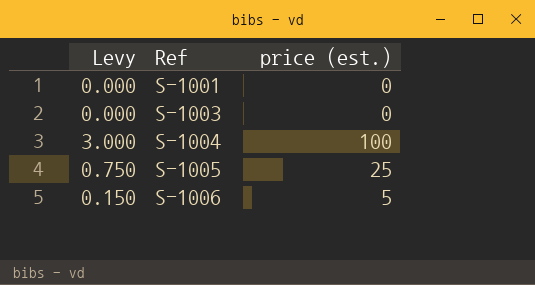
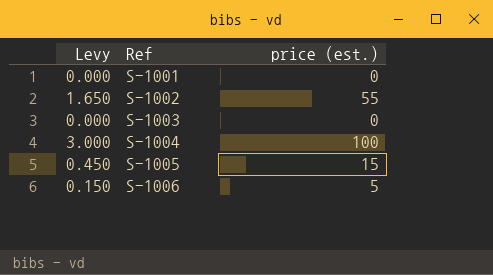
row S-1002: none -> 1.650 | 55
S-1005 | Levy: 0.750 -> 0.450
S-1005 | price (est.): 25 -> 15

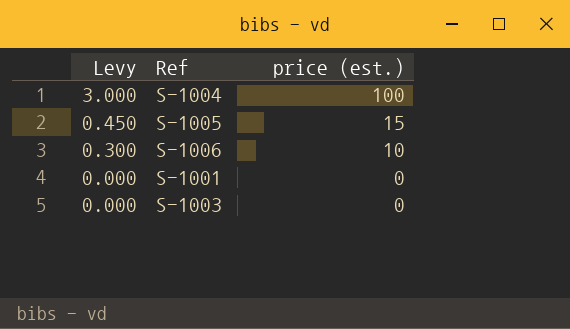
row order: Ref ascending -> Levy descending
row S-1002: 1.650 | 55 -> none
S-1006 | Levy: 0.150 -> 0.300
S-1006 | price (est.): 5 -> 10

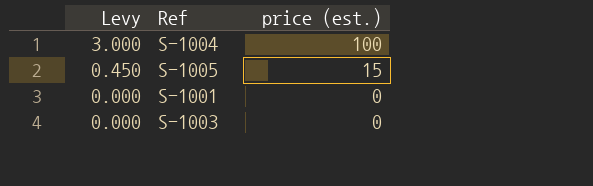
row S-1006: 0.300 | 10 -> none

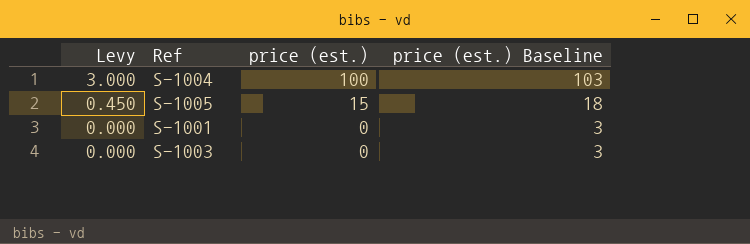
column price (est.) Baseline | formula: none -> [price (est.)] + 3

